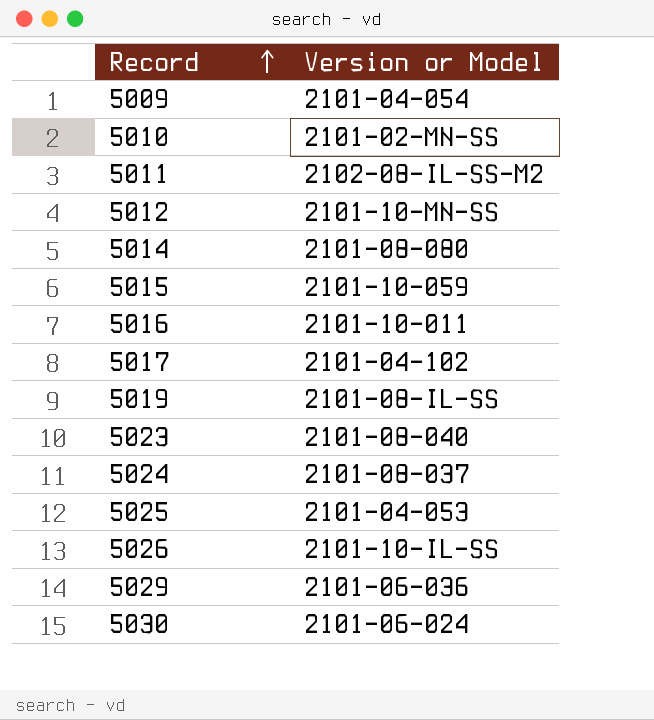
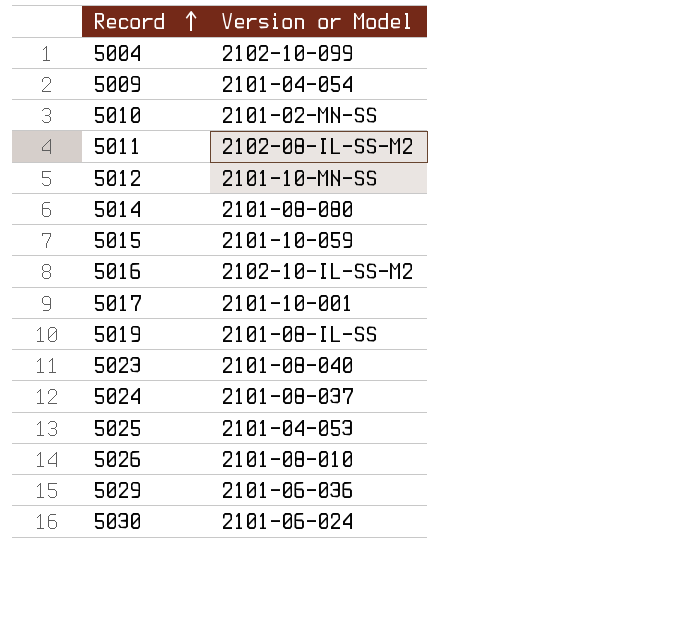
row 5004: none -> 2102-10-099
5016 | Version or Model: 2101-10-011 -> 2102-10-IL-SS-M2
5017 | Version or Model: 2101-04-102 -> 2101-10-001
5026 | Version or Model: 2101-10-IL-SS -> 2101-08-010

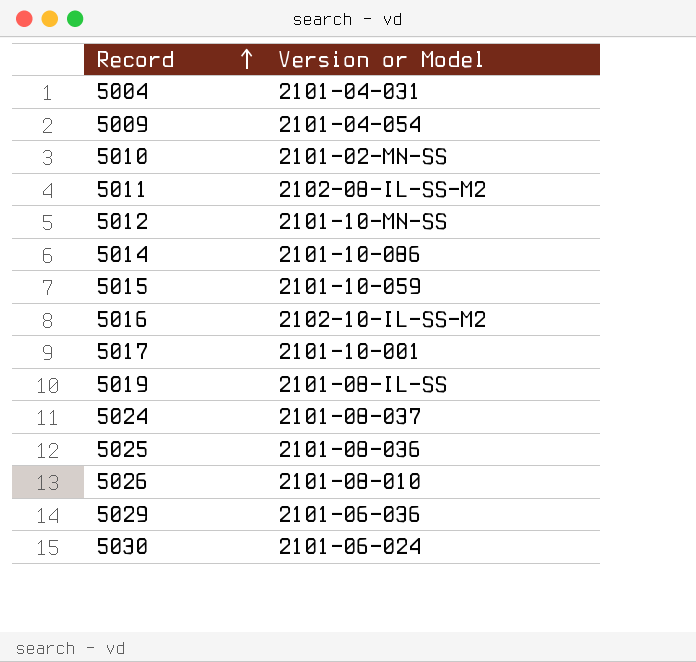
row 5023: 2101-08-040 -> none
5004 | Version or Model: 2102-10-099 -> 2101-04-031
5014 | Version or Model: 2101-08-080 -> 2101-10-086
5025 | Version or Model: 2101-04-053 -> 2101-08-036

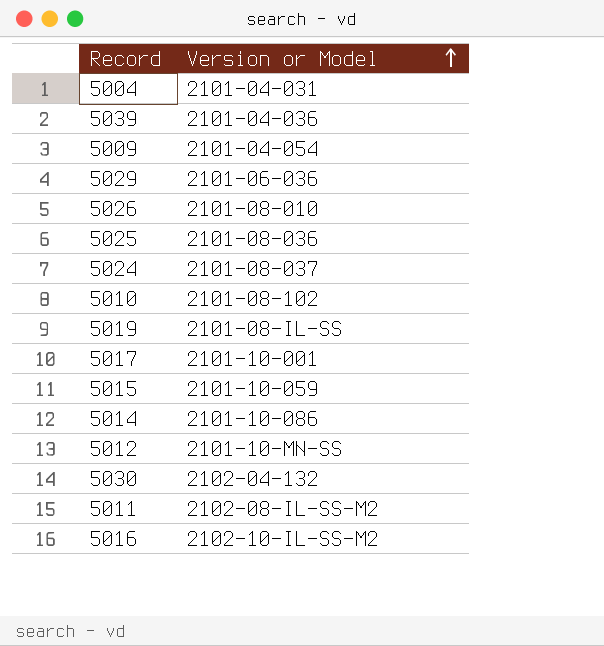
row order: Record ascending -> Version or Model ascending
row 5039: none -> 2101-04-036
5010 | Version or Model: 2101-02-MN-SS -> 2101-08-102
5030 | Version or Model: 2101-06-024 -> 2102-04-132

